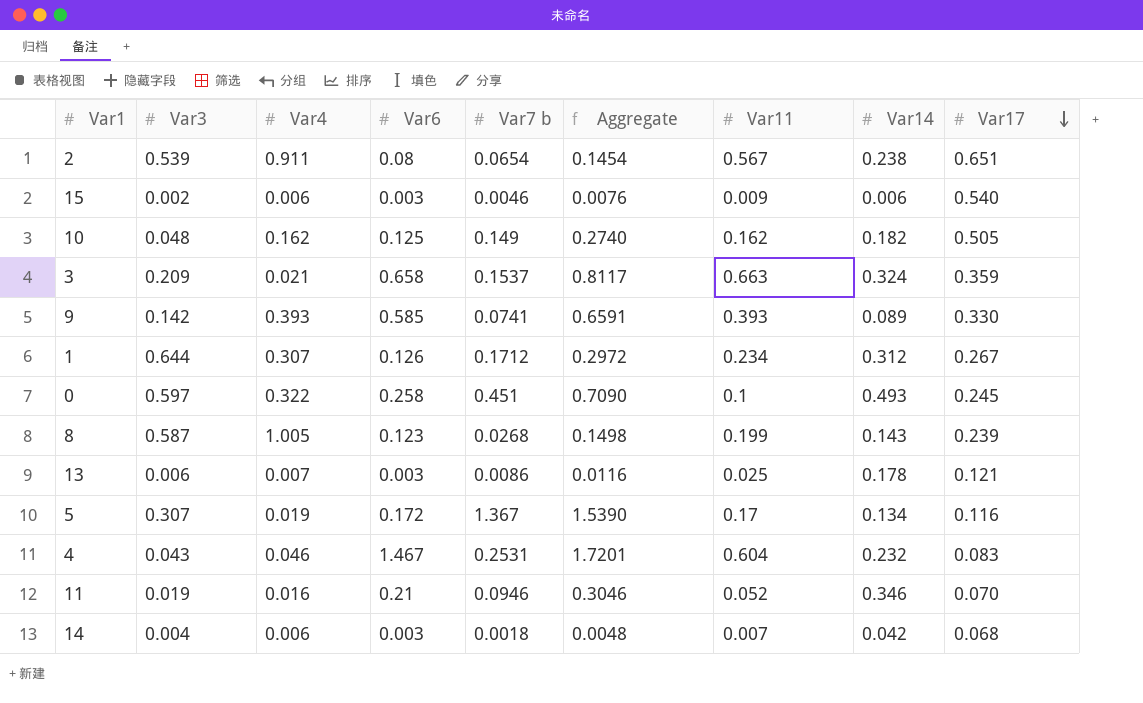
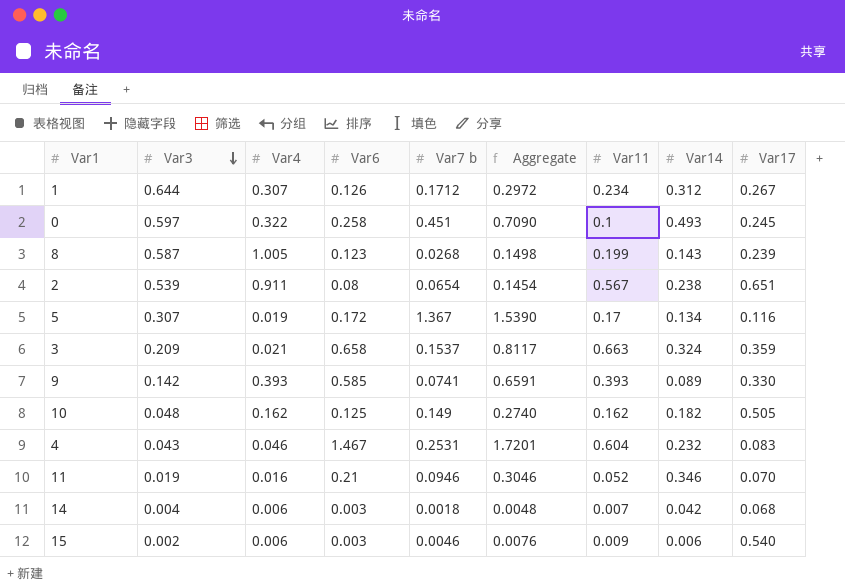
row order: Var17 descending -> Var3 descending
row 13: 0.006 | 0.007 | 0.003 | 0.0086 | 0.0116 | 0.025 | 0.178 | 0.121 -> none

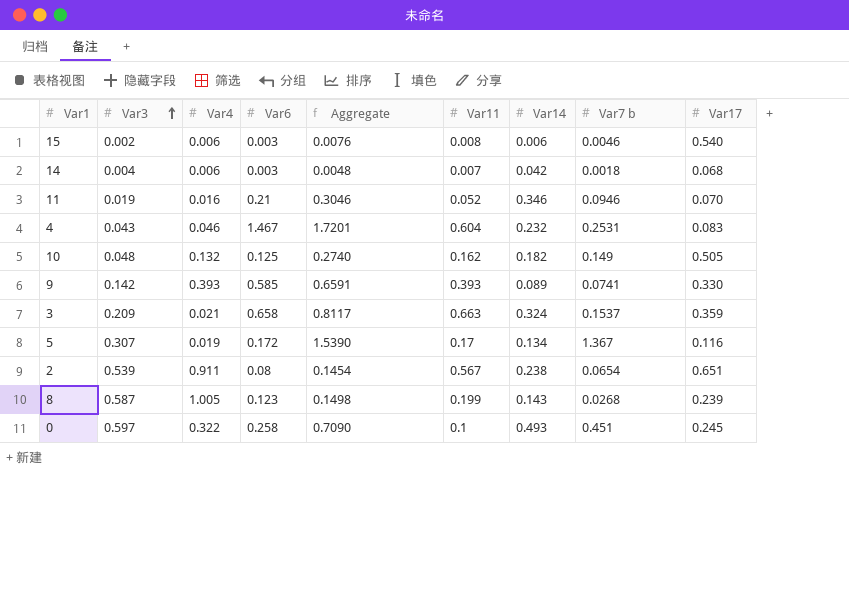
row order: Var3 descending -> Var3 ascending
column Var7 b | position: 5 -> 8
row 1: 0.644 | 0.307 | 0.126 | 0.1712 | 0.2972 | 0.234 | 0.312 | 0.267 -> none
15 | Var11: 0.009 -> 0.008
10 | Var4: 0.162 -> 0.132

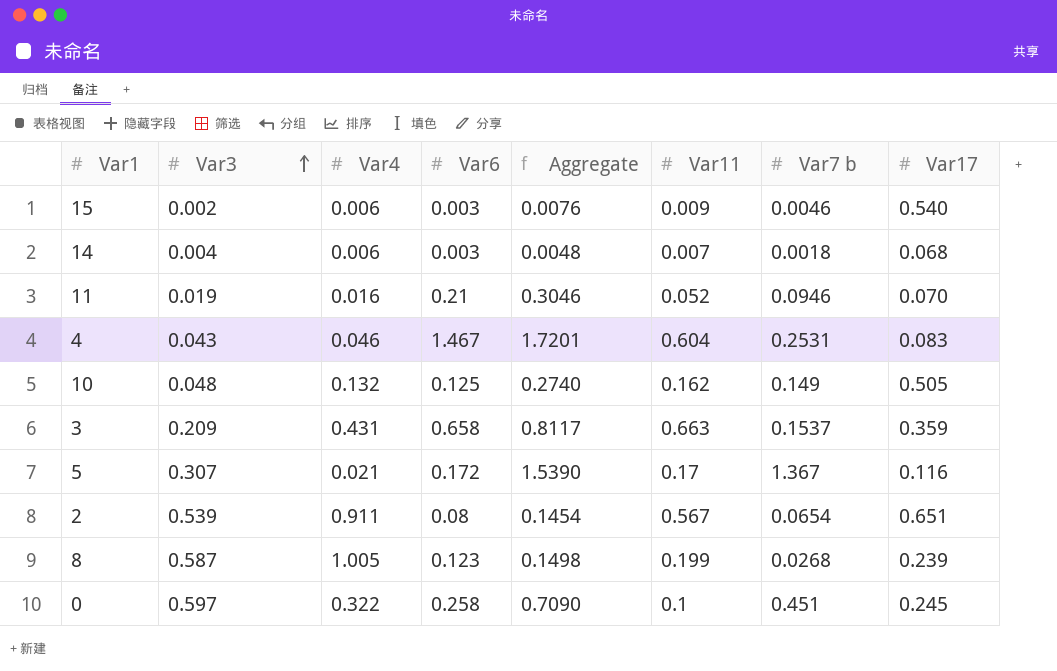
column Var14 | position: 7 -> none
row 9: 0.142 | 0.393 | 0.585 | 0.6591 | 0.393 | 0.089 | 0.0741 | 0.330 -> none
15 | Var11: 0.008 -> 0.009
3 | Var4: 0.021 -> 0.431
5 | Var4: 0.019 -> 0.021

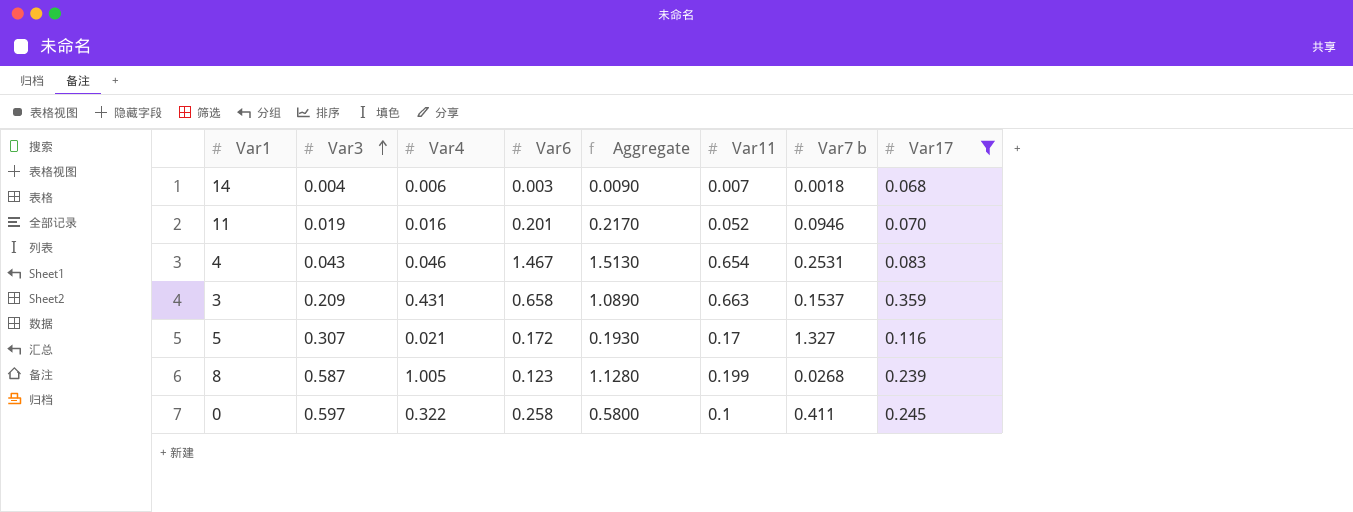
filter: none -> Var17 <= 0.359
column Aggregate | formula: [Var6] + [Var7 b] -> [Var4] + [Var6]
11 | Var6: 0.21 -> 0.201
4 | Var11: 0.604 -> 0.654
5 | Var7 b: 1.367 -> 1.327
0 | Var7 b: 0.451 -> 0.411

